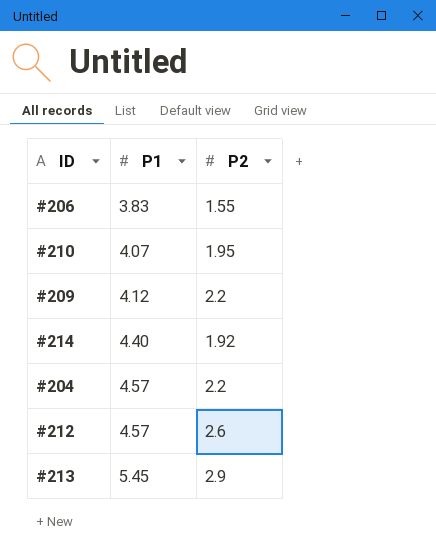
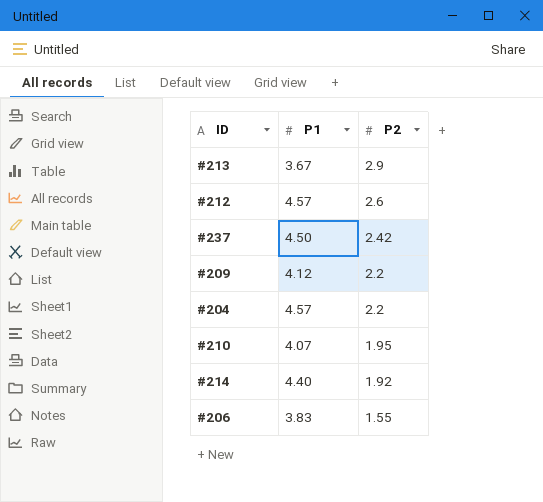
row order: P1 ascending -> P2 descending
#213 | P1: 5.45 -> 3.67
row #237: none -> 4.50 | 2.42

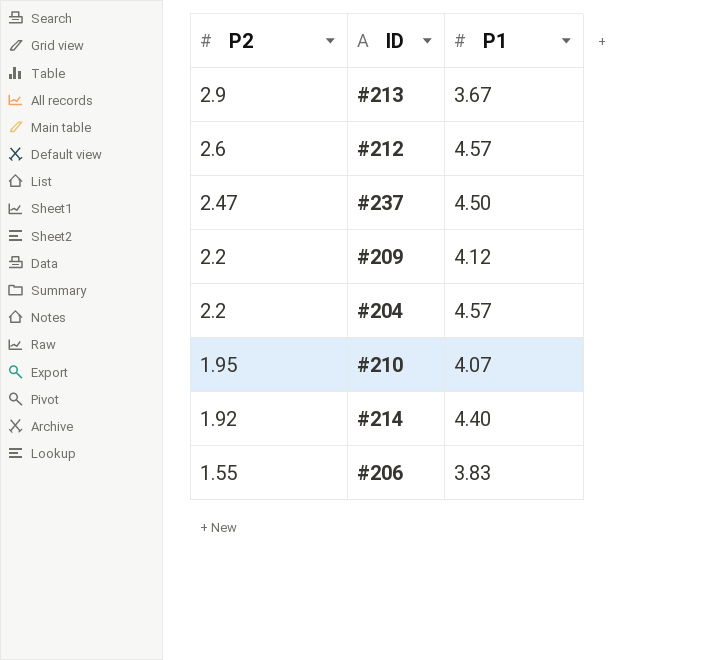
column P2 | position: 3 -> 1
#237 | P2: 2.42 -> 2.47

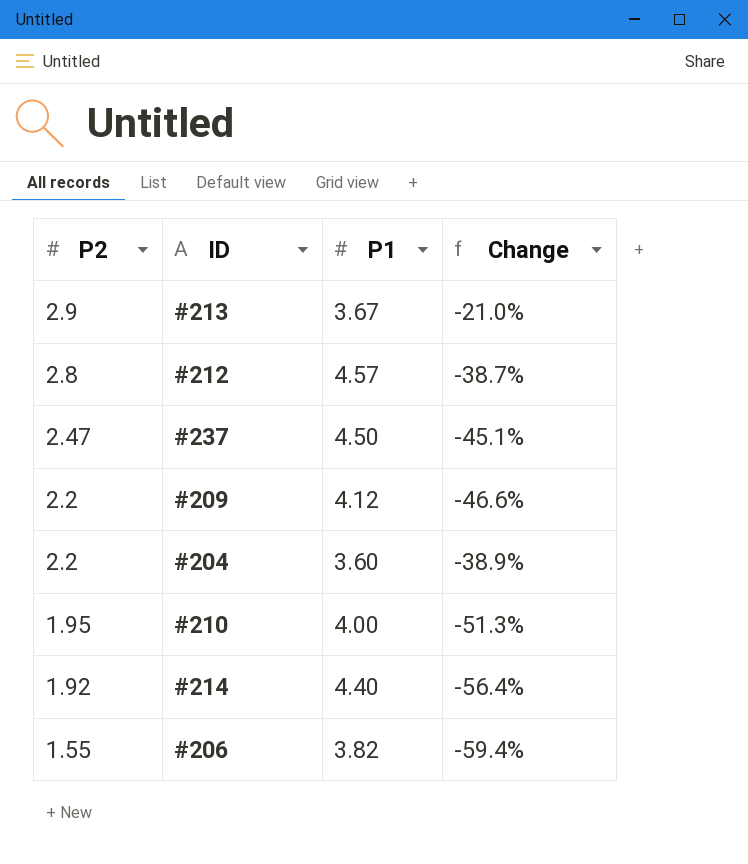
column Change | formula: none -> ([P2] - [P1]) / [P1]
#212 | P2: 2.6 -> 2.8
#204 | P1: 4.57 -> 3.60
#210 | P1: 4.07 -> 4.00
#206 | P1: 3.83 -> 3.82

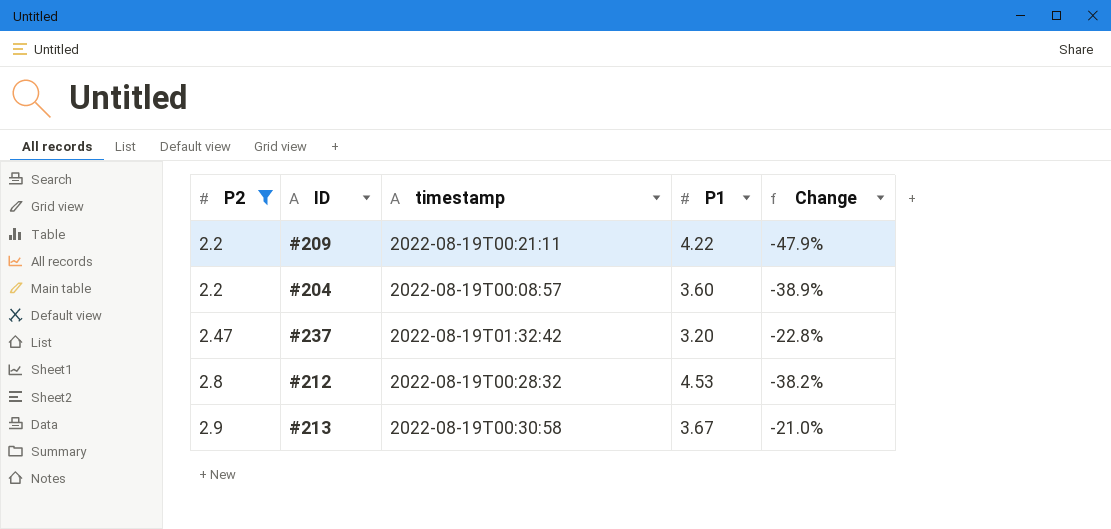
filter: none -> P2 >= 2.2
row order: P2 descending -> P2 ascending
column timestamp | position: none -> 3
#209 | P1: 4.12 -> 4.22
#209 | Change: -46.6% -> -47.9%
#237 | P1: 4.50 -> 3.20
#237 | Change: -45.1% -> -22.8%
#212 | P1: 4.57 -> 4.53
#212 | Change: -38.7% -> -38.2%

